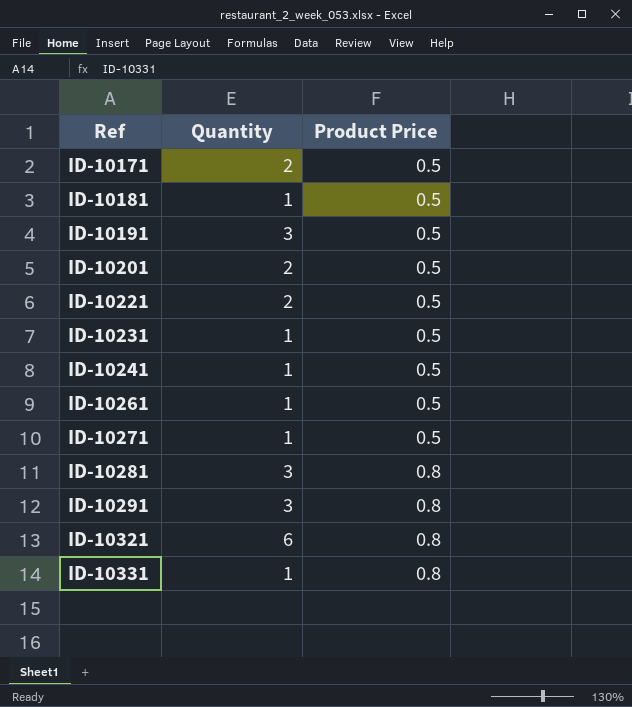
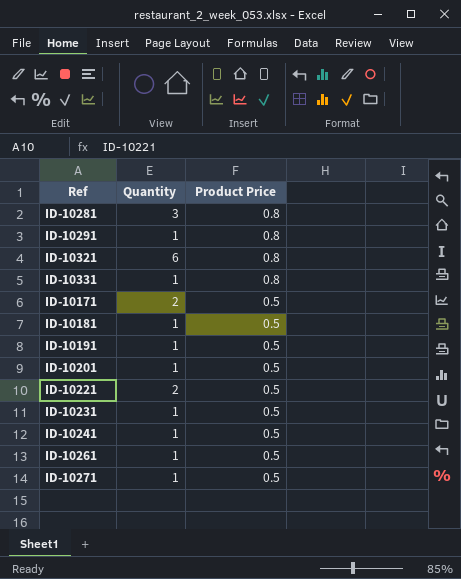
row order: Ref ascending -> Product Price descending
ID-10291 | Quantity: 3 -> 1
ID-10191 | Quantity: 3 -> 1
ID-10201 | Quantity: 2 -> 1

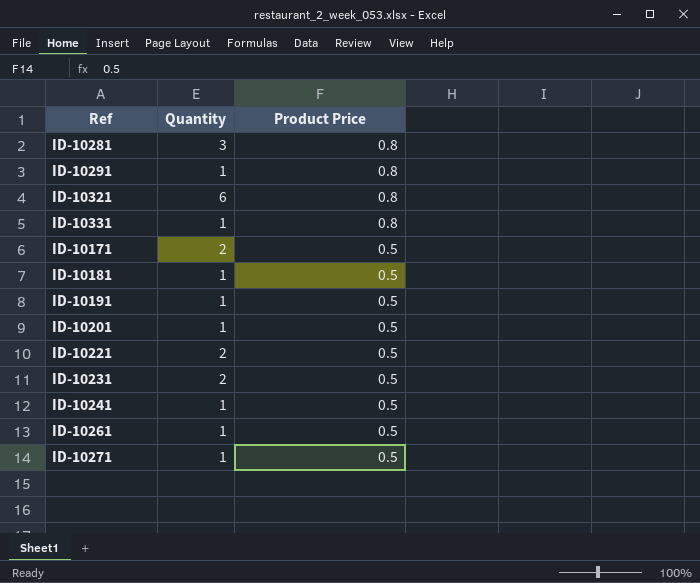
ID-10231 | Quantity: 1 -> 2

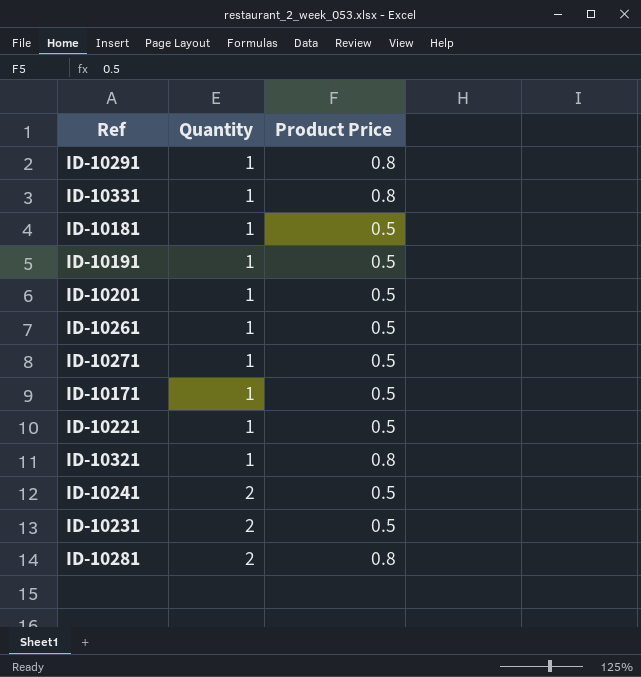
row order: Product Price descending -> Quantity ascending
ID-10171 | Quantity: 2 -> 1
ID-10221 | Quantity: 2 -> 1
ID-10321 | Quantity: 6 -> 1
ID-10241 | Quantity: 1 -> 2
ID-10281 | Quantity: 3 -> 2

